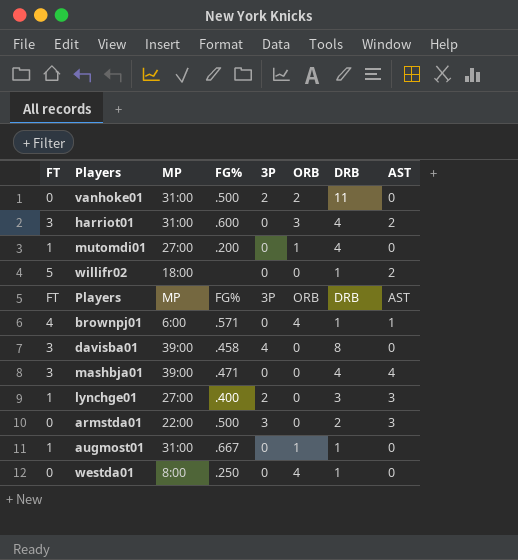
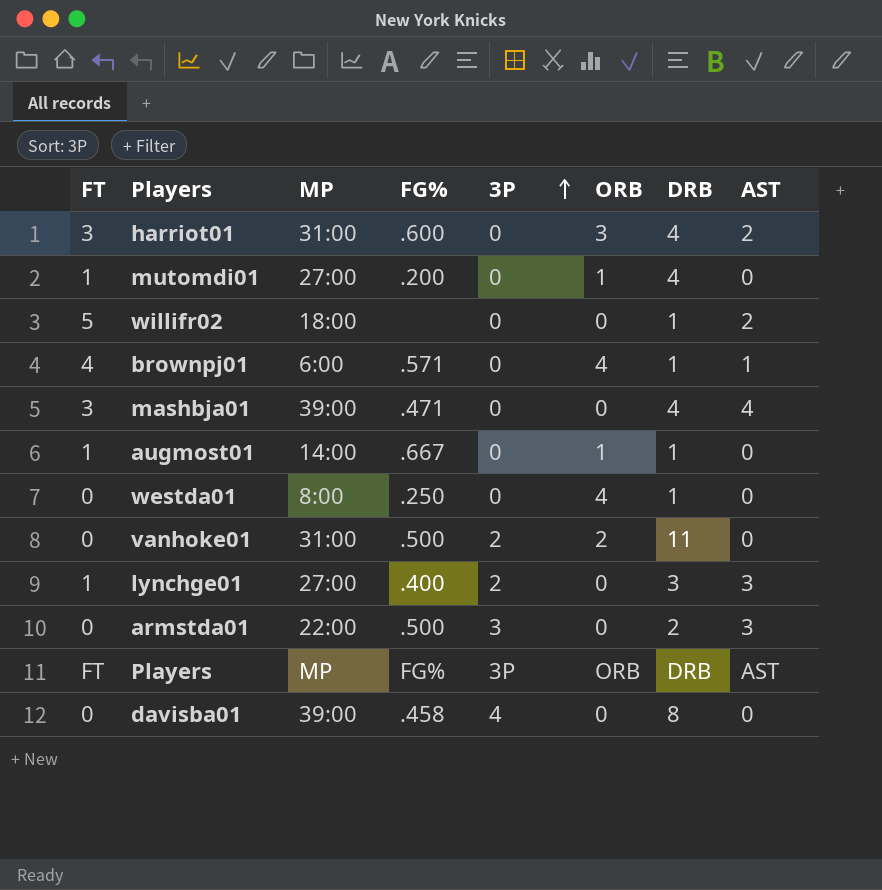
row order: none -> 3P ascending
augmost01 | MP: 31:00 -> 14:00
davisba01 | FT: 3 -> 0

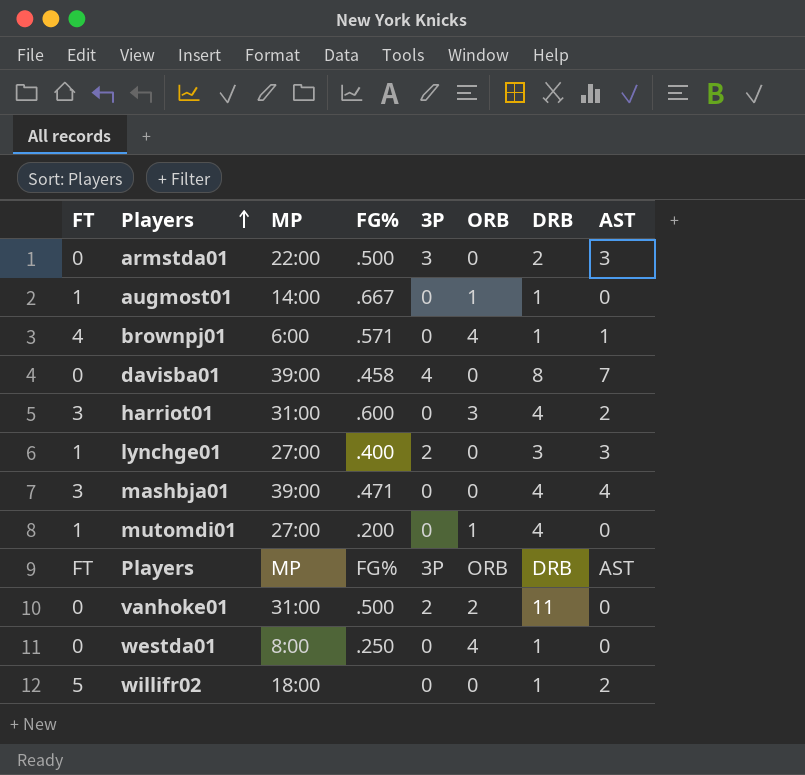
row order: 3P ascending -> Players ascending
davisba01 | AST: 0 -> 7

